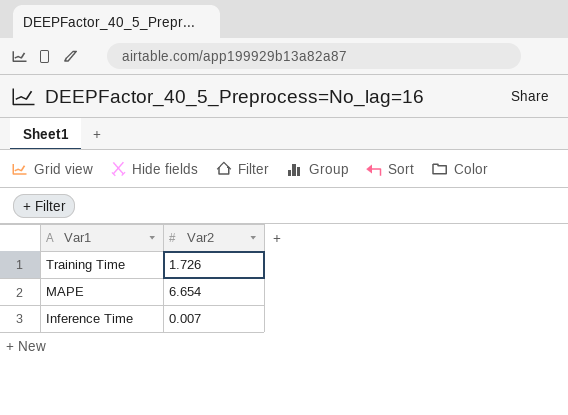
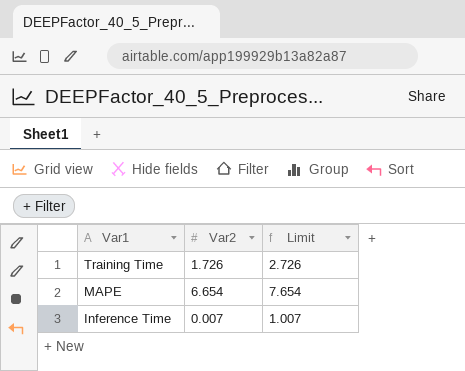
column Limit | formula: none -> [Var2] + 1

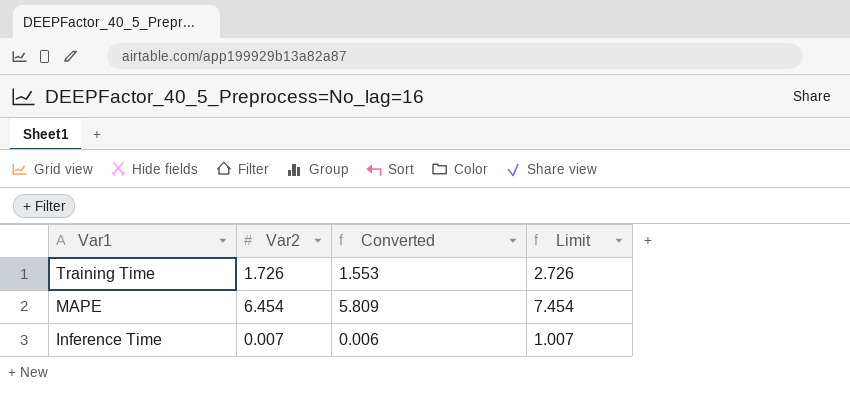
column Converted | formula: none -> [Var2] * 0.9
MAPE | Var2: 6.654 -> 6.454
MAPE | Limit: 7.654 -> 7.454

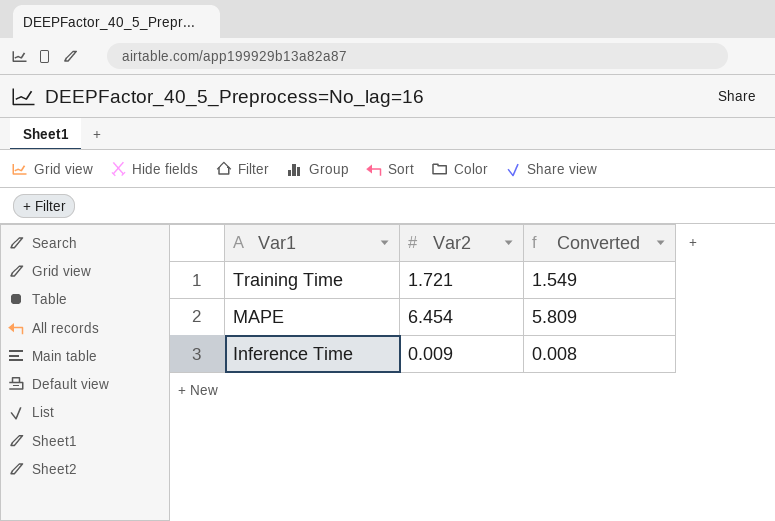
column Limit | formula: [Var2] + 1 -> none
Training Time | Var2: 1.726 -> 1.721
Training Time | Converted: 1.553 -> 1.549
Inference Time | Var2: 0.007 -> 0.009
Inference Time | Converted: 0.006 -> 0.008

